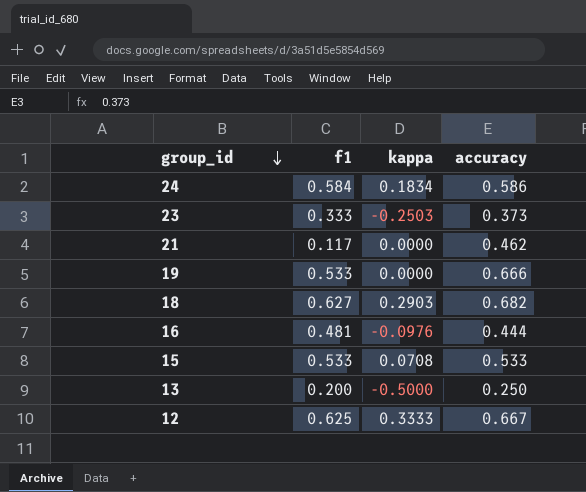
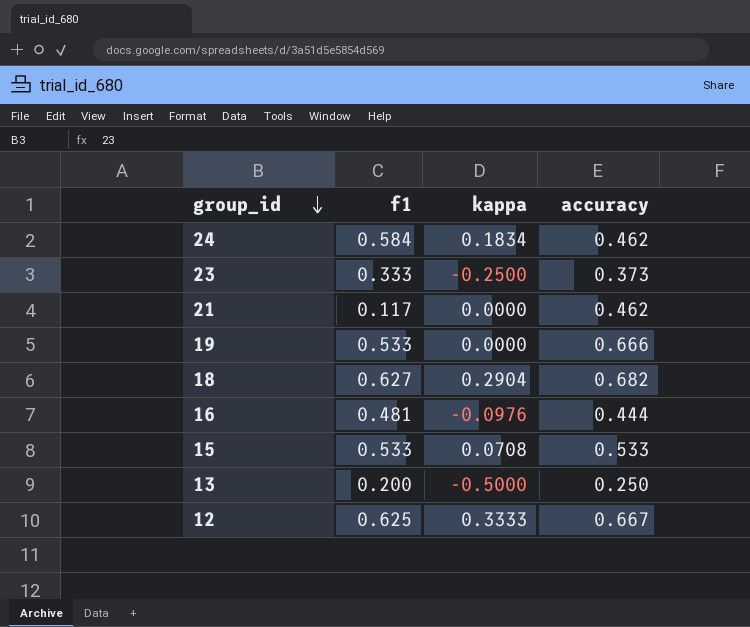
24 | accuracy: 0.586 -> 0.462
23 | kappa: -0.2503 -> -0.2500
18 | kappa: 0.2903 -> 0.2904

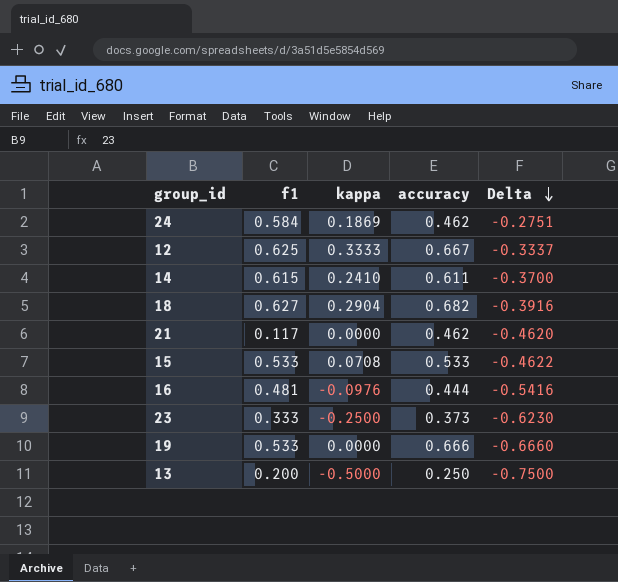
row order: group_id descending -> Delta descending
column Delta | formula: none -> [kappa] - [accuracy]
24 | kappa: 0.1834 -> 0.1869
row 14: none -> 0.615 | 0.2410 | 0.611 | -0.3700

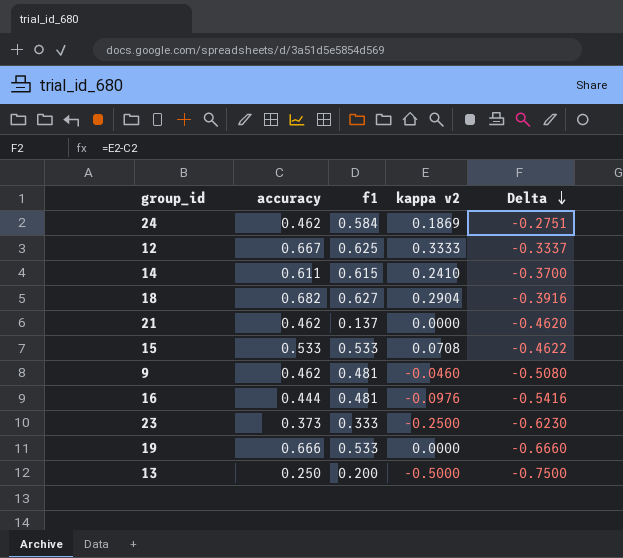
column accuracy | position: 4 -> 2
column name: kappa -> kappa v2
21 | f1: 0.117 -> 0.137
row 9: none -> 0.462 | 0.481 | -0.0460 | -0.5080

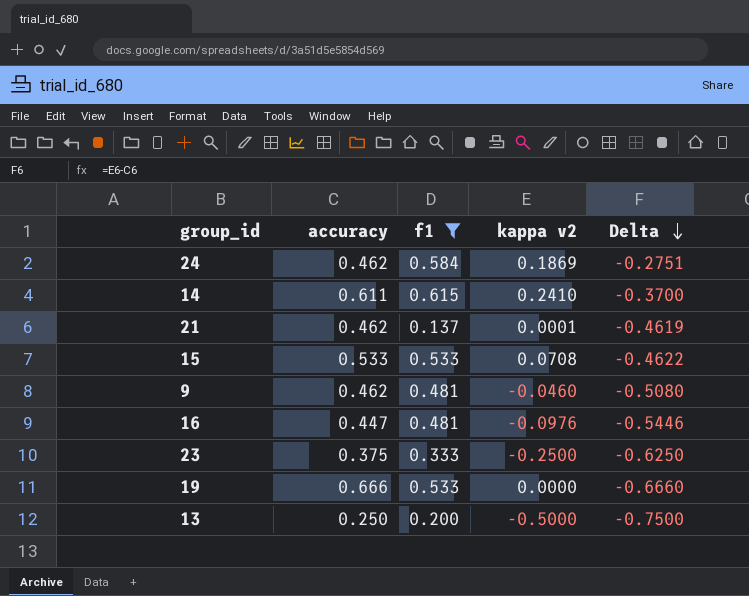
filter: none -> f1 <= 0.615
21 | kappa v2: 0.0000 -> 0.0001
21 | Delta: -0.4620 -> -0.4619
16 | accuracy: 0.444 -> 0.447
16 | Delta: -0.5416 -> -0.5446
23 | accuracy: 0.373 -> 0.375
23 | Delta: -0.6230 -> -0.6250

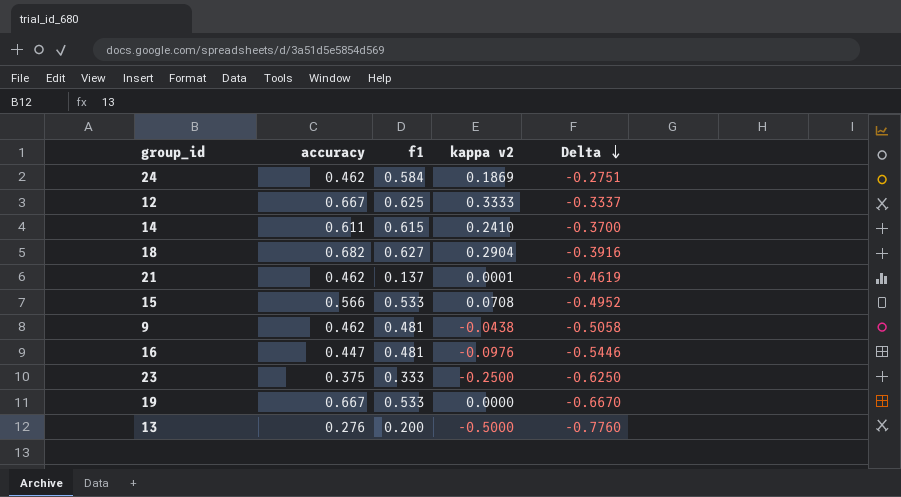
filter: f1 <= 0.615 -> none
15 | accuracy: 0.533 -> 0.566
15 | Delta: -0.4622 -> -0.4952
9 | kappa v2: -0.0460 -> -0.0438
9 | Delta: -0.5080 -> -0.5058
19 | accuracy: 0.666 -> 0.667
19 | Delta: -0.6660 -> -0.6670
13 | accuracy: 0.250 -> 0.276
13 | Delta: -0.7500 -> -0.7760

